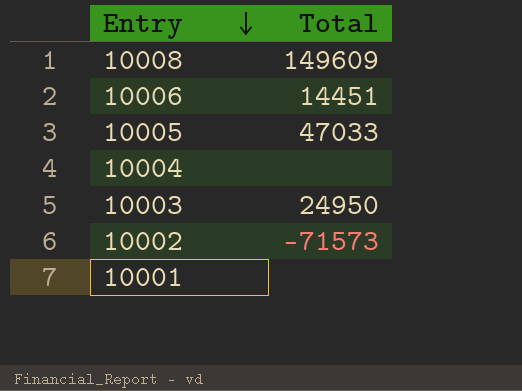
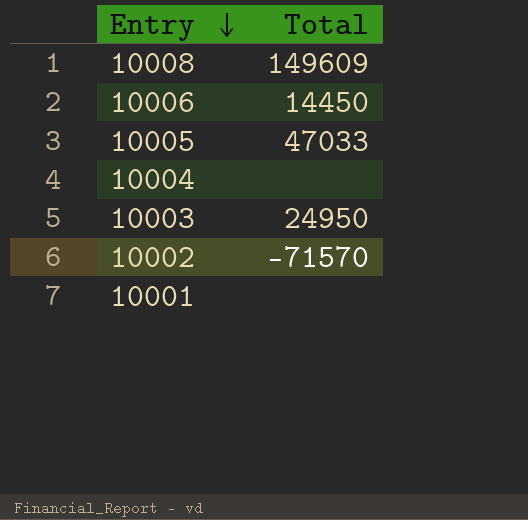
10006 | Total: 14451 -> 14450
10002 | Total: -71573 -> -71570

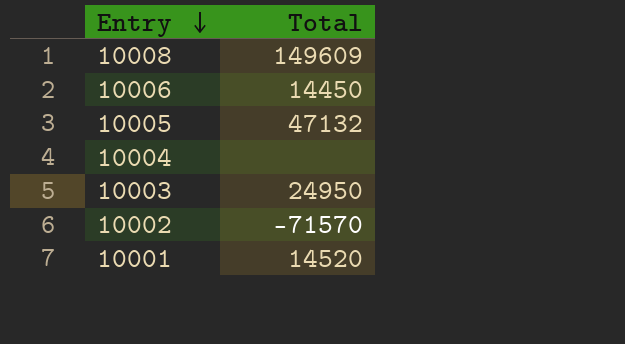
10005 | Total: 47033 -> 47132
10001 | Total: none -> 14520

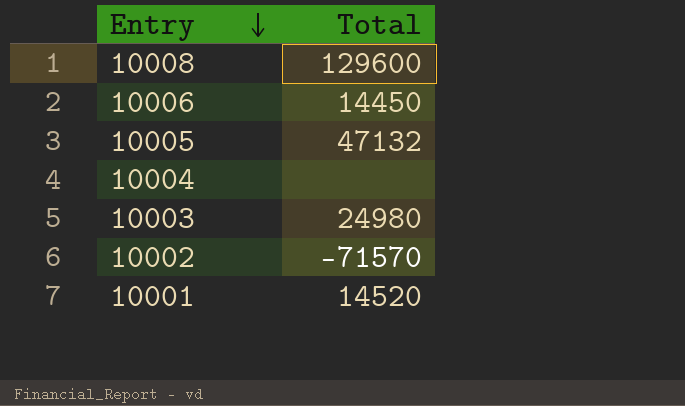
10008 | Total: 149609 -> 129600
10003 | Total: 24950 -> 24980

